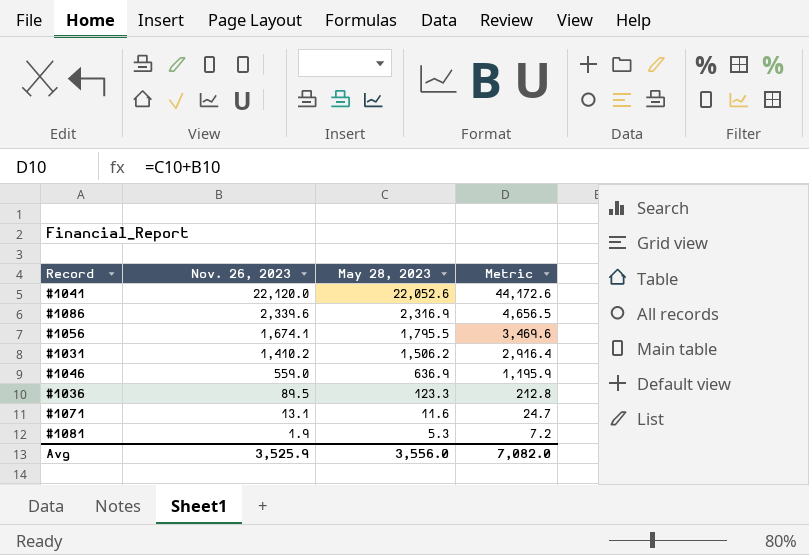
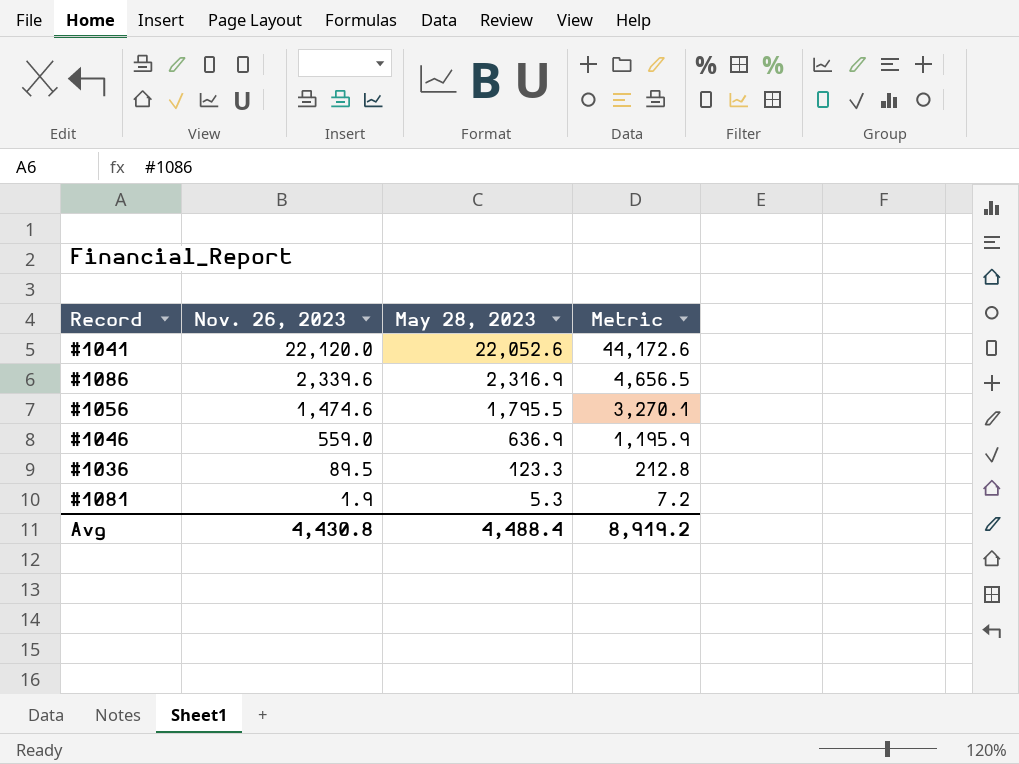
row #1031: 1,410.2 | 1,506.2 | 2,916.4 -> none
row #1071: 13.1 | 11.6 | 24.7 -> none
#1056 | Nov. 26, 2023: 1,674.1 -> 1,474.6
#1056 | Metric: 3,469.6 -> 3,270.1
Avg | Nov. 26, 2023: 3,525.9 -> 4,430.8
Avg | May 28, 2023: 3,556.0 -> 4,488.4
Avg | Metric: 7,082.0 -> 8,919.2

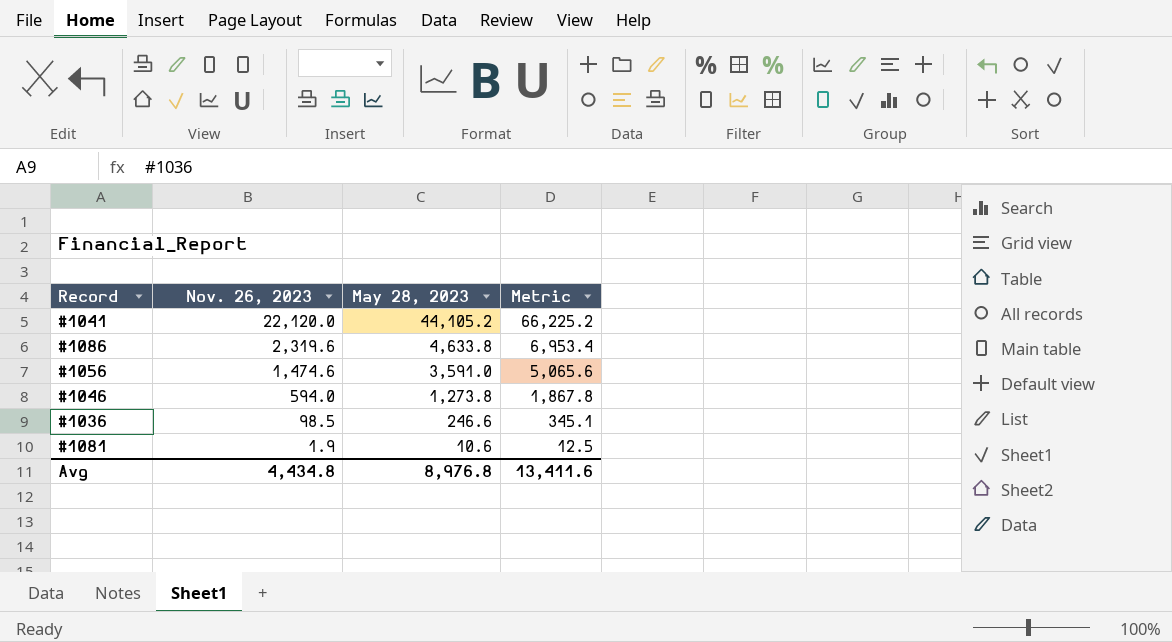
#1041 | May 28, 2023: 22,052.6 -> 44,105.2
#1041 | Metric: 44,172.6 -> 66,225.2
#1086 | Nov. 26, 2023: 2,339.6 -> 2,319.6
#1086 | May 28, 2023: 2,316.9 -> 4,633.8
#1086 | Metric: 4,656.5 -> 6,953.4
#1056 | May 28, 2023: 1,795.5 -> 3,591.0
#1056 | Metric: 3,270.1 -> 5,065.6
#1046 | Nov. 26, 2023: 559.0 -> 594.0
#1046 | May 28, 2023: 636.9 -> 1,273.8
#1046 | Metric: 1,195.9 -> 1,867.8
#1036 | Nov. 26, 2023: 89.5 -> 98.5
#1036 | May 28, 2023: 123.3 -> 246.6
#1036 | Metric: 212.8 -> 345.1
#1081 | May 28, 2023: 5.3 -> 10.6
#1081 | Metric: 7.2 -> 12.5
Avg | Nov. 26, 2023: 4,430.8 -> 4,434.8
Avg | May 28, 2023: 4,488.4 -> 8,976.8
Avg | Metric: 8,919.2 -> 13,411.6

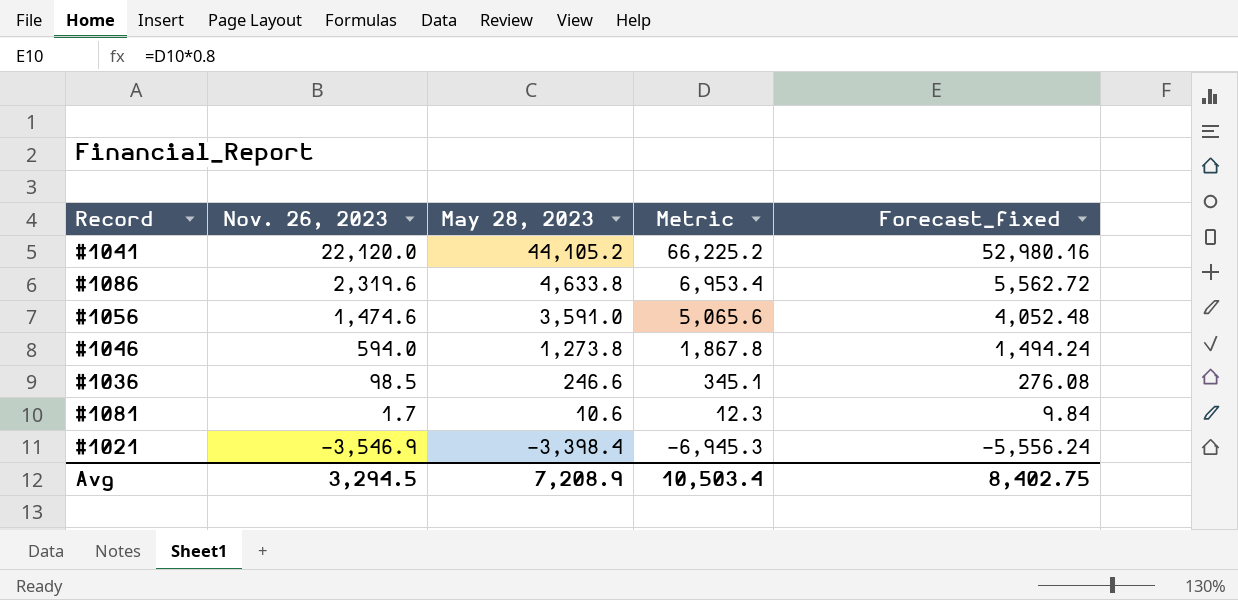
column Forecast_fixed | formula: none -> [Metric] * 0.8
#1081 | Nov. 26, 2023: 1.9 -> 1.7
#1081 | Metric: 12.5 -> 12.3
row #1021: none -> -3,546.9 | -3,398.4 | -6,945.3 | -5,556.24
Avg | Nov. 26, 2023: 4,434.8 -> 3,294.5
Avg | May 28, 2023: 8,976.8 -> 7,208.9
Avg | Metric: 13,411.6 -> 10,503.4

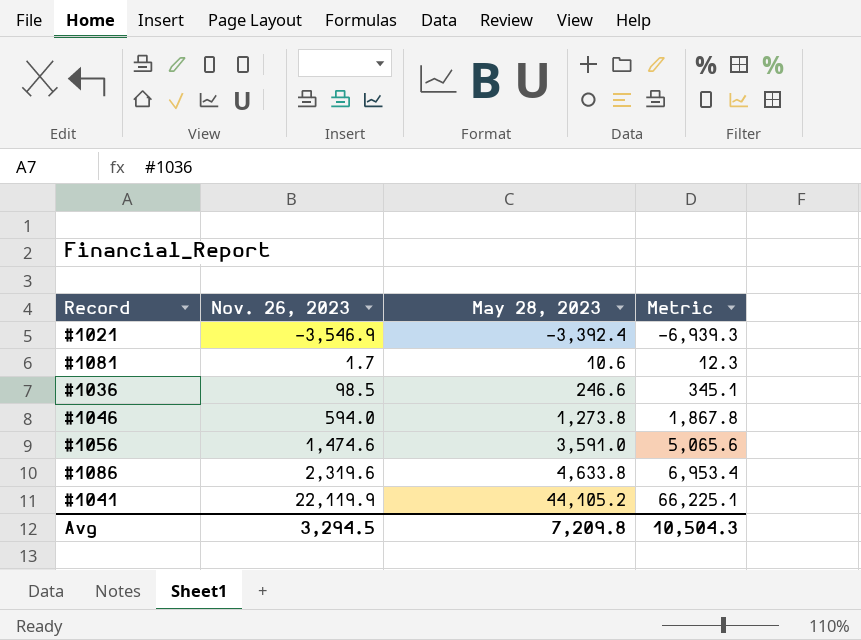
row order: Nov. 26, 2023 descending -> Nov. 26, 2023 ascending
column Forecast_fixed | formula: [Metric] * 0.8 -> none
#1021 | May 28, 2023: -3,398.4 -> -3,392.4
#1021 | Metric: -6,945.3 -> -6,939.3
#1041 | Nov. 26, 2023: 22,120.0 -> 22,119.9
#1041 | Metric: 66,225.2 -> 66,225.1
Avg | May 28, 2023: 7,208.9 -> 7,209.8
Avg | Metric: 10,503.4 -> 10,504.3

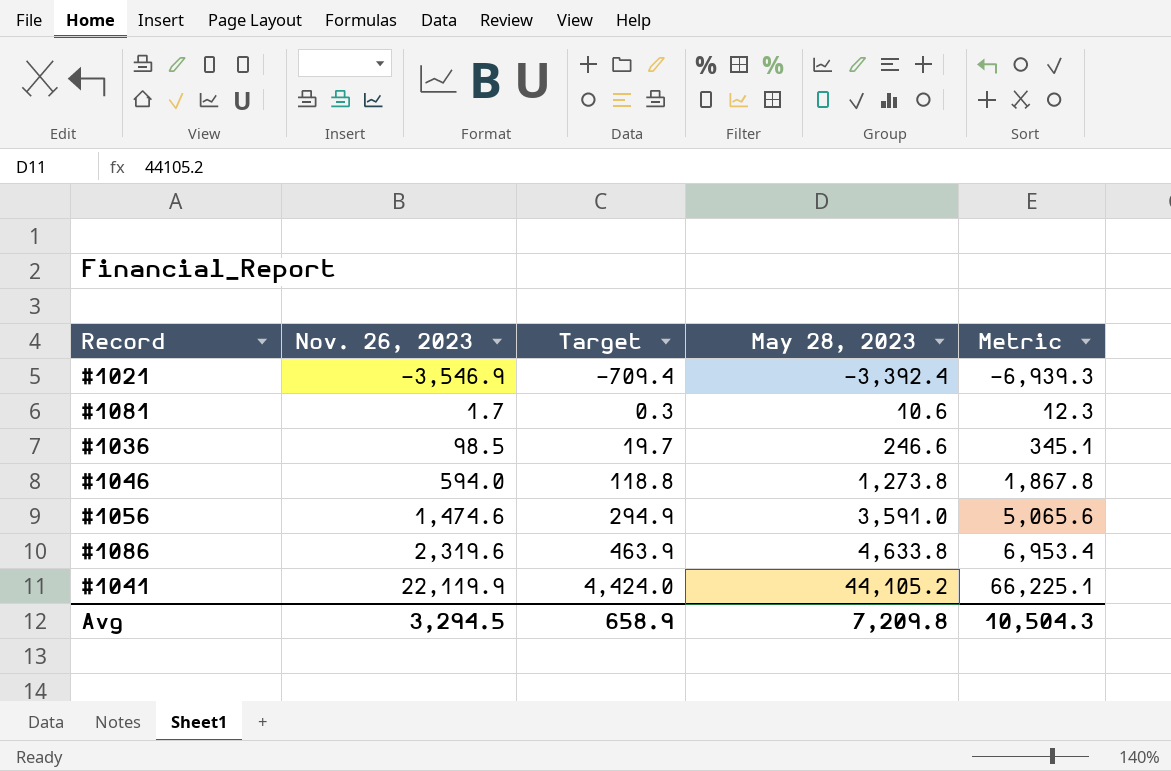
column Target | formula: none -> [Nov. 26, 2023] * 0.2

